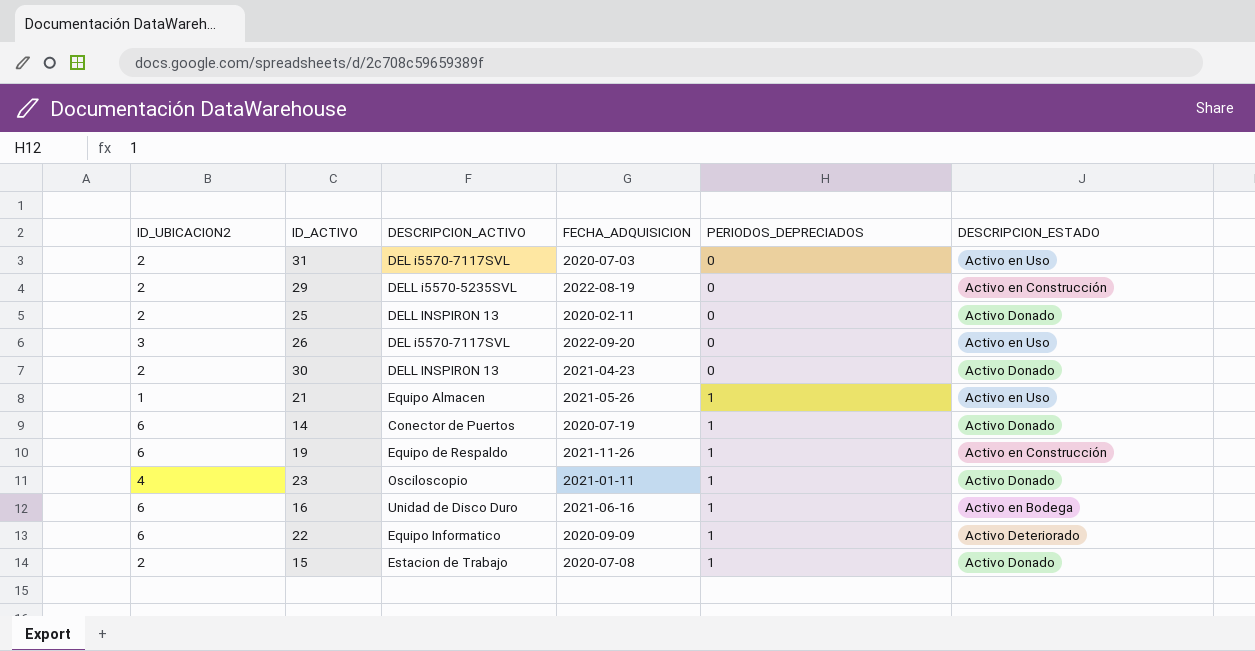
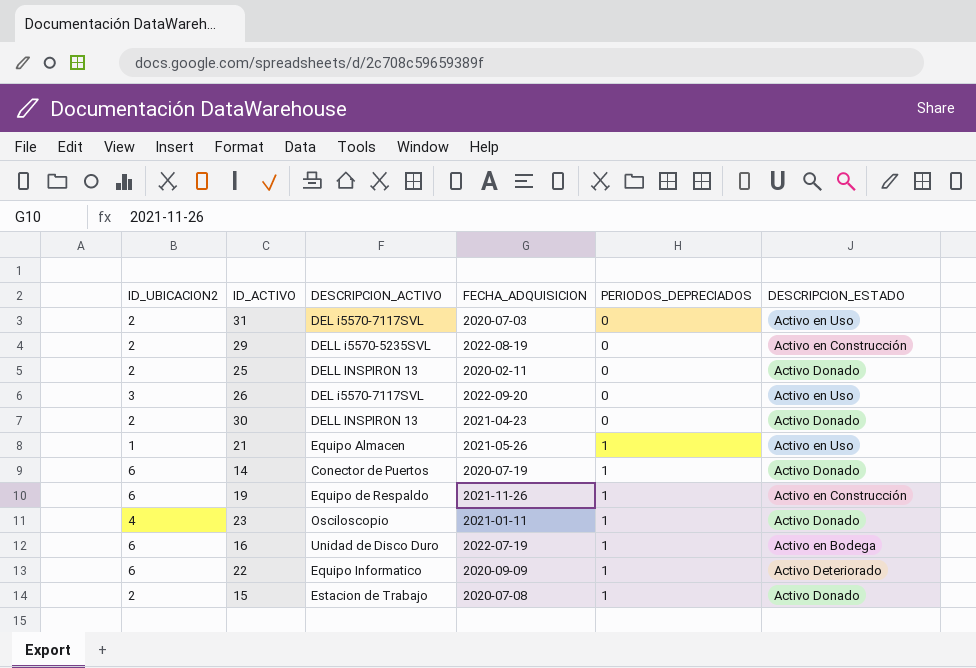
16 | FECHA_ADQUISICION: 2021-06-16 -> 2022-07-19

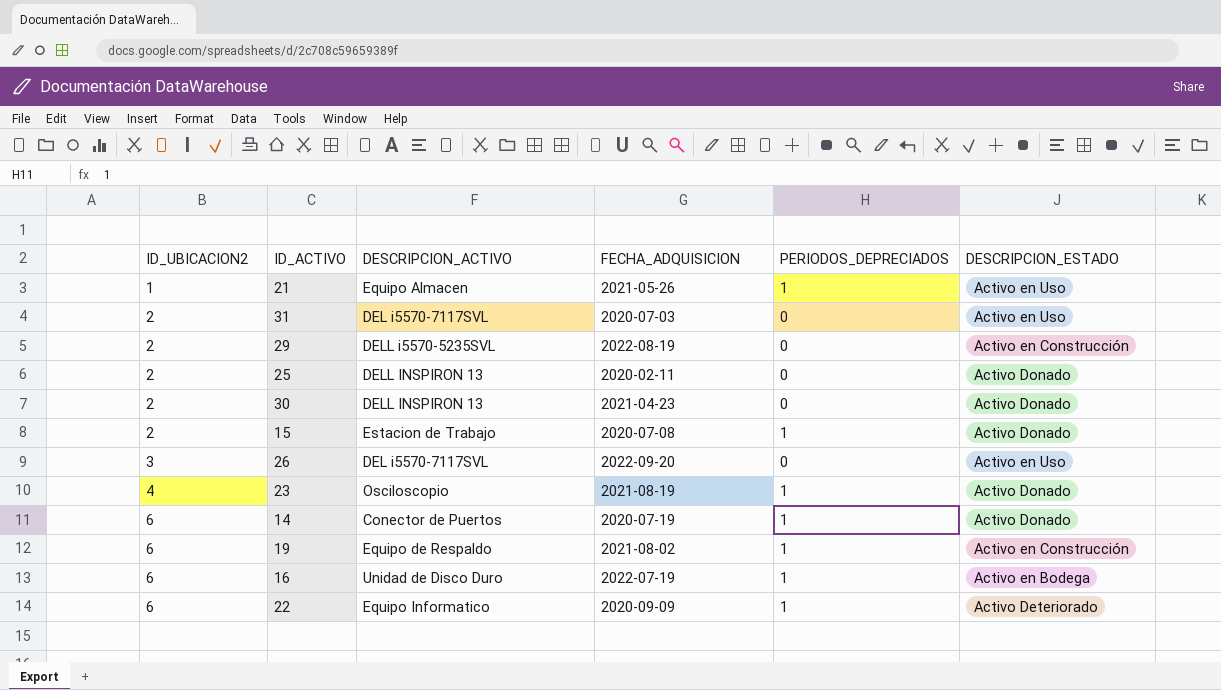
row order: PERIODOS_DEPRECIADOS ascending -> ID_UBICACION2 ascending
23 | FECHA_ADQUISICION: 2021-01-11 -> 2021-08-19
19 | FECHA_ADQUISICION: 2021-11-26 -> 2021-08-02

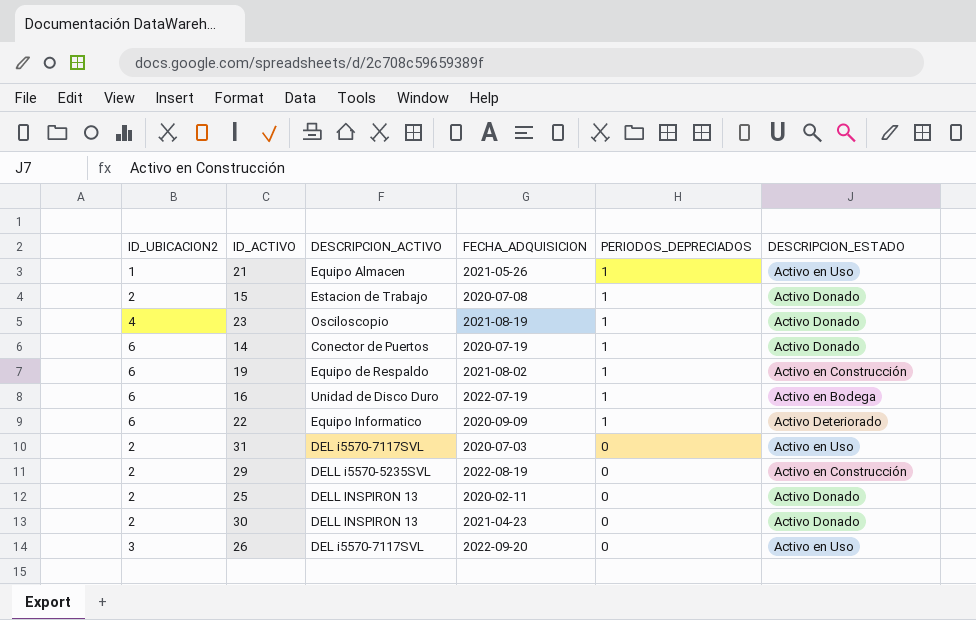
row order: ID_UBICACION2 ascending -> PERIODOS_DEPRECIADOS descending

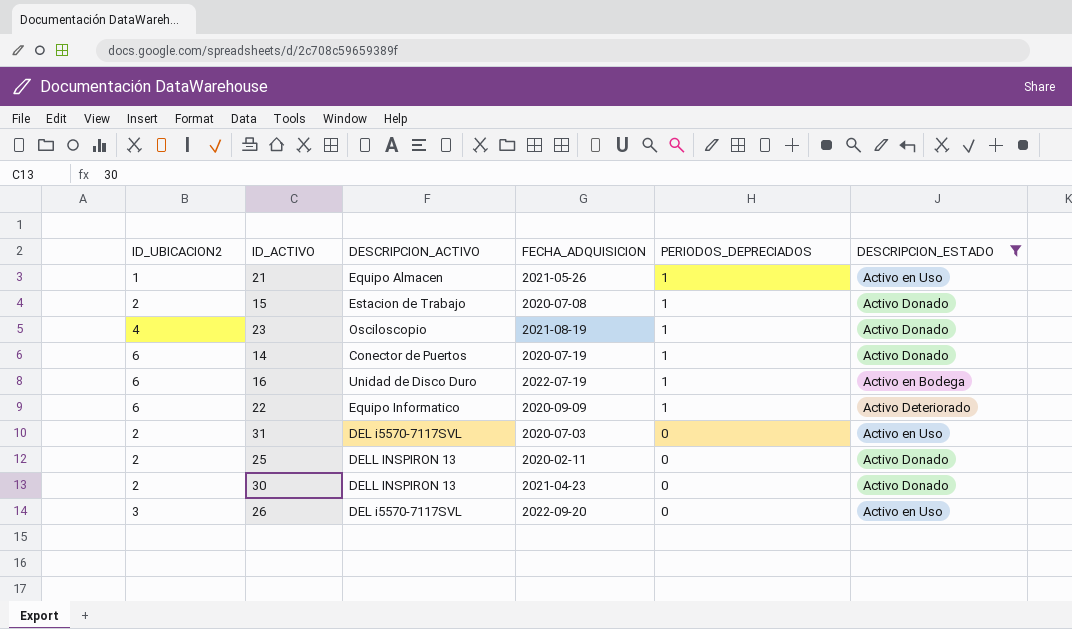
filter: none -> DESCRIPCION_ESTADO != Activo en Construcción

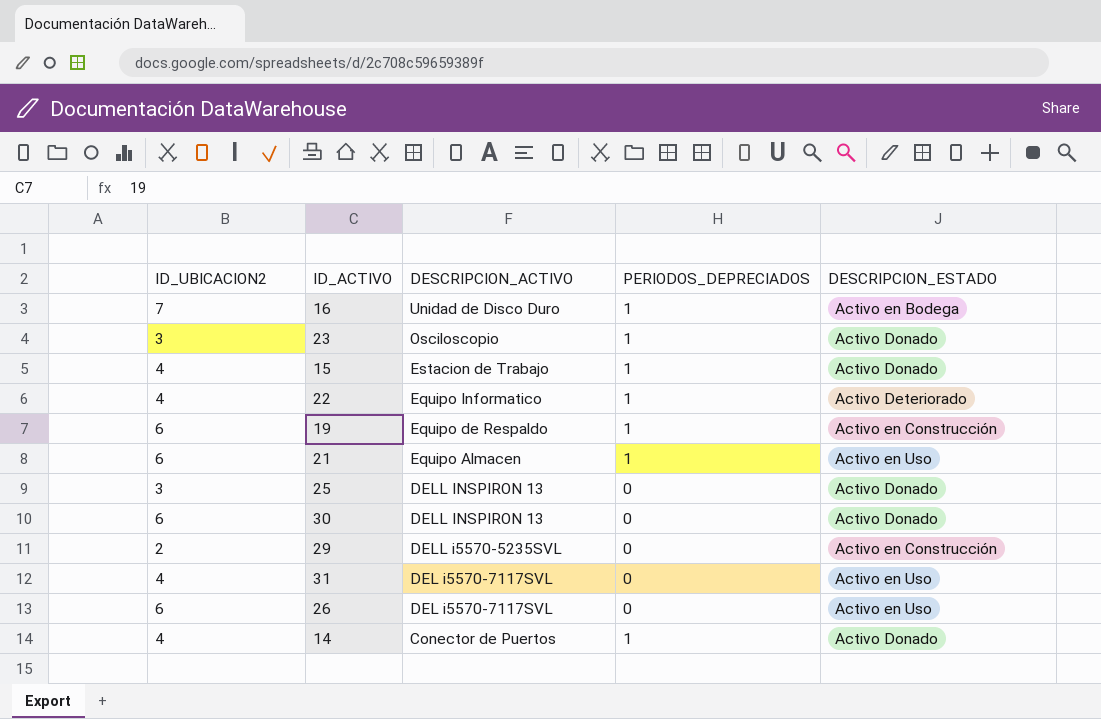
filter: DESCRIPCION_ESTADO != Activo en Construcción -> none
row order: PERIODOS_DEPRECIADOS descending -> DESCRIPCION_ACTIVO descending
column FECHA_ADQUISICION | position: 4 -> none
16 | ID_UBICACION2: 6 -> 7
23 | ID_UBICACION2: 4 -> 3
15 | ID_UBICACION2: 2 -> 4
22 | ID_UBICACION2: 6 -> 4
21 | ID_UBICACION2: 1 -> 6
25 | ID_UBICACION2: 2 -> 3
30 | ID_UBICACION2: 2 -> 6
31 | ID_UBICACION2: 2 -> 4
26 | ID_UBICACION2: 3 -> 6
14 | ID_UBICACION2: 6 -> 4

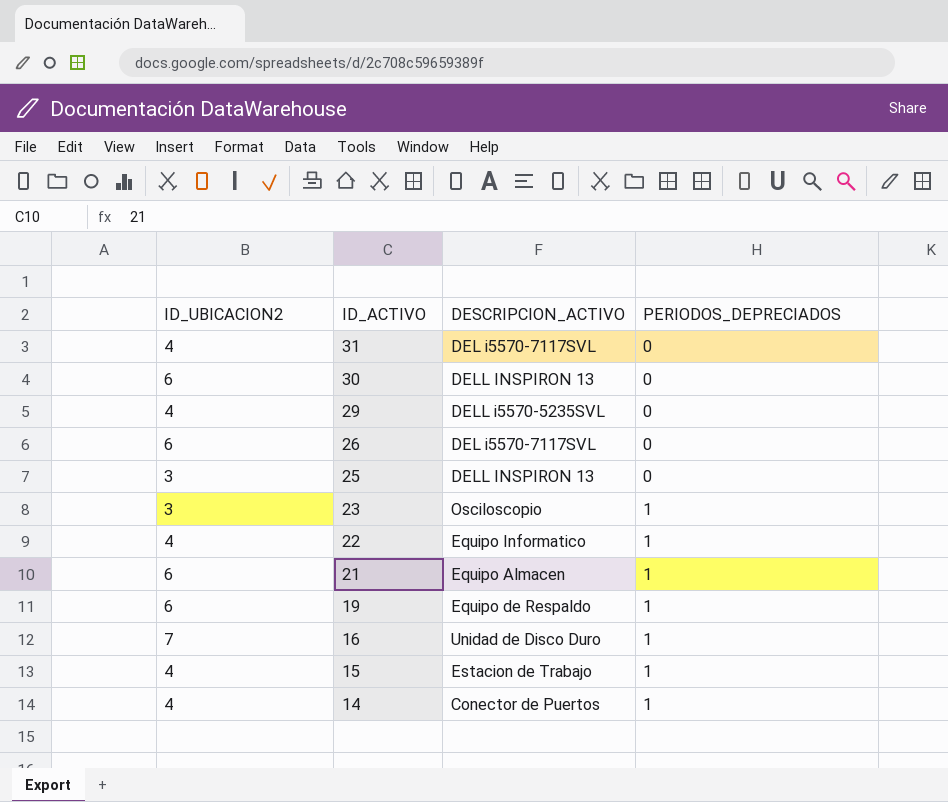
row order: DESCRIPCION_ACTIVO descending -> ID_ACTIVO descending
column DESCRIPCION_ESTADO | position: 5 -> none
29 | ID_UBICACION2: 2 -> 4

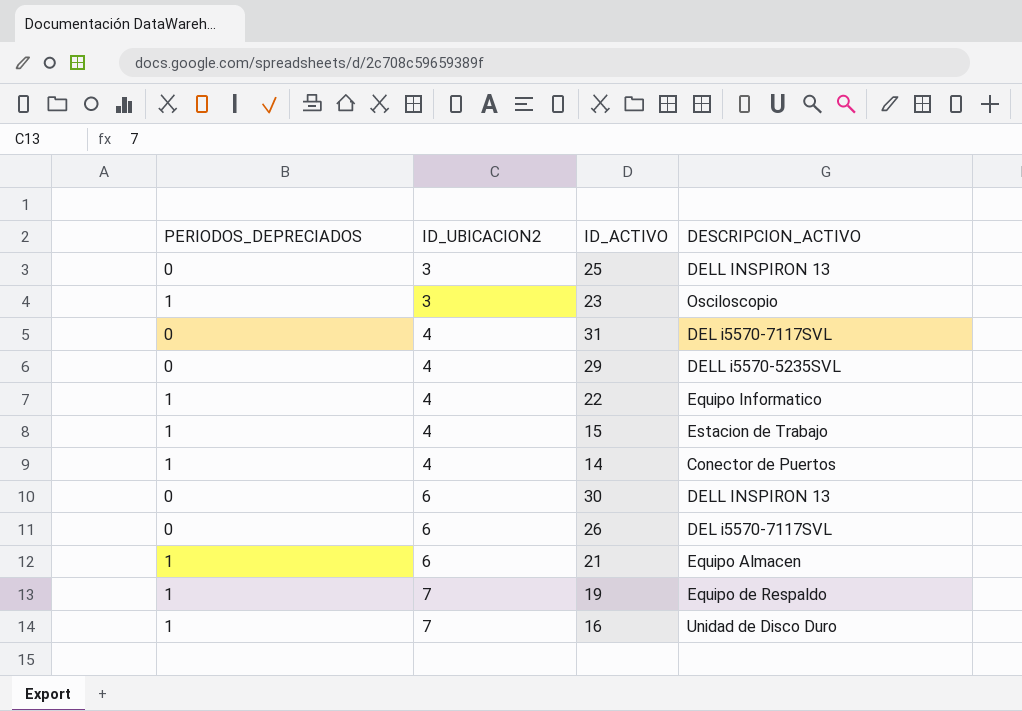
row order: ID_ACTIVO descending -> ID_UBICACION2 ascending
column PERIODOS_DEPRECIADOS | position: 4 -> 1
19 | ID_UBICACION2: 6 -> 7

